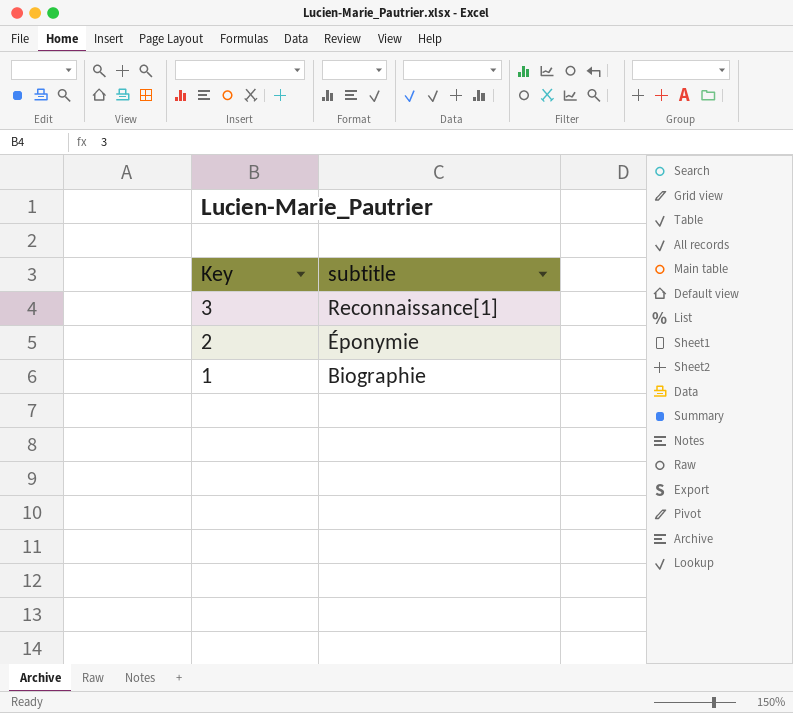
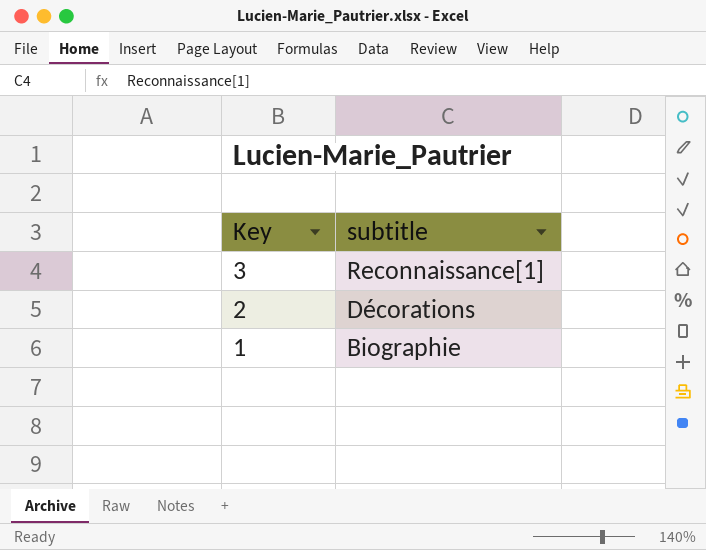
2 | subtitle: Éponymie -> Décorations

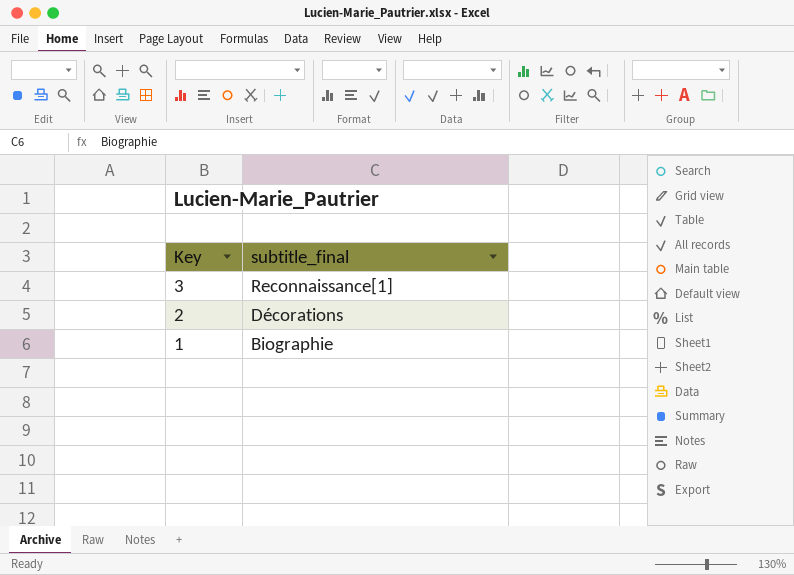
column name: subtitle -> subtitle_final

